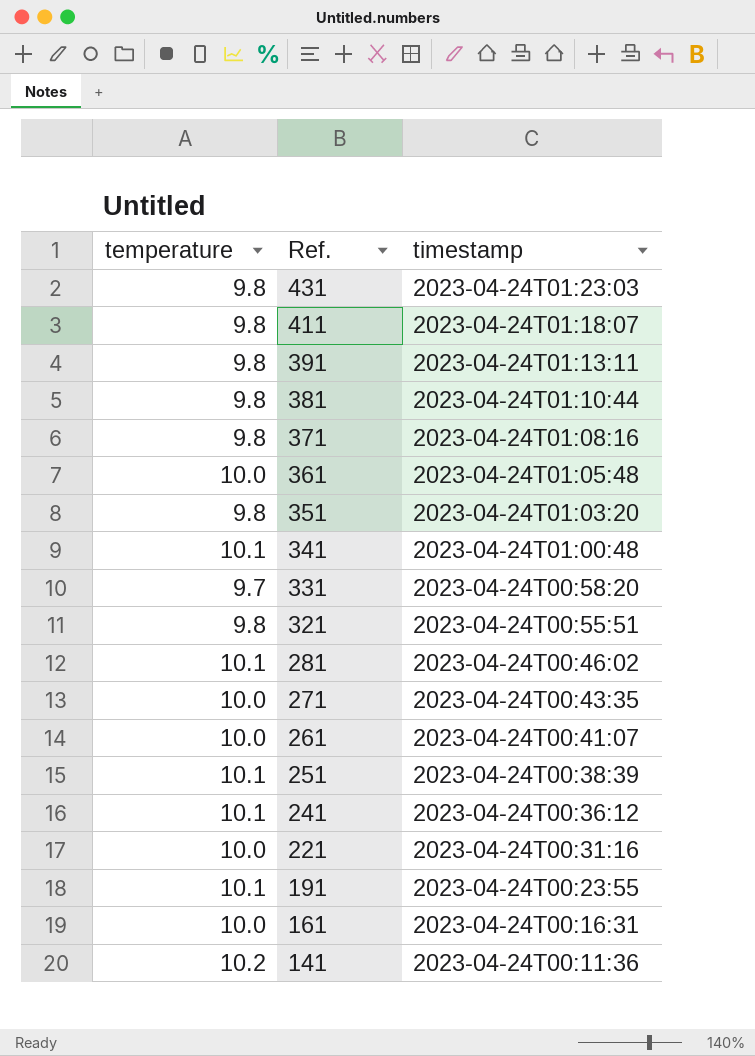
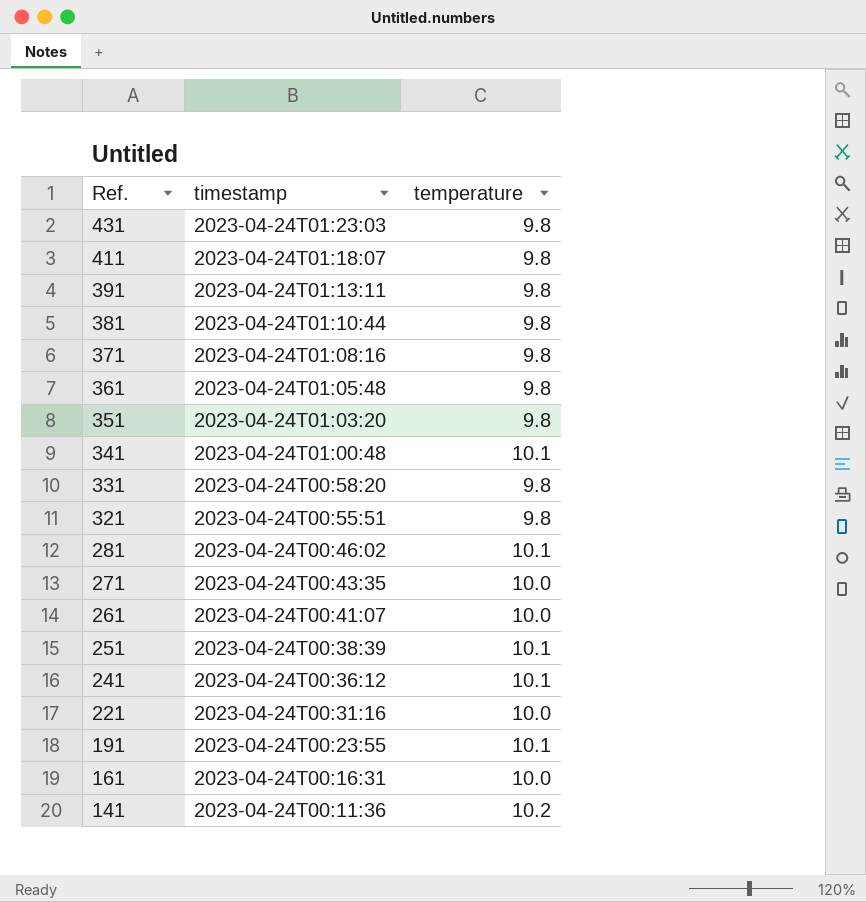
column temperature | position: 1 -> 3
361 | temperature: 10.0 -> 9.8
331 | temperature: 9.7 -> 9.8

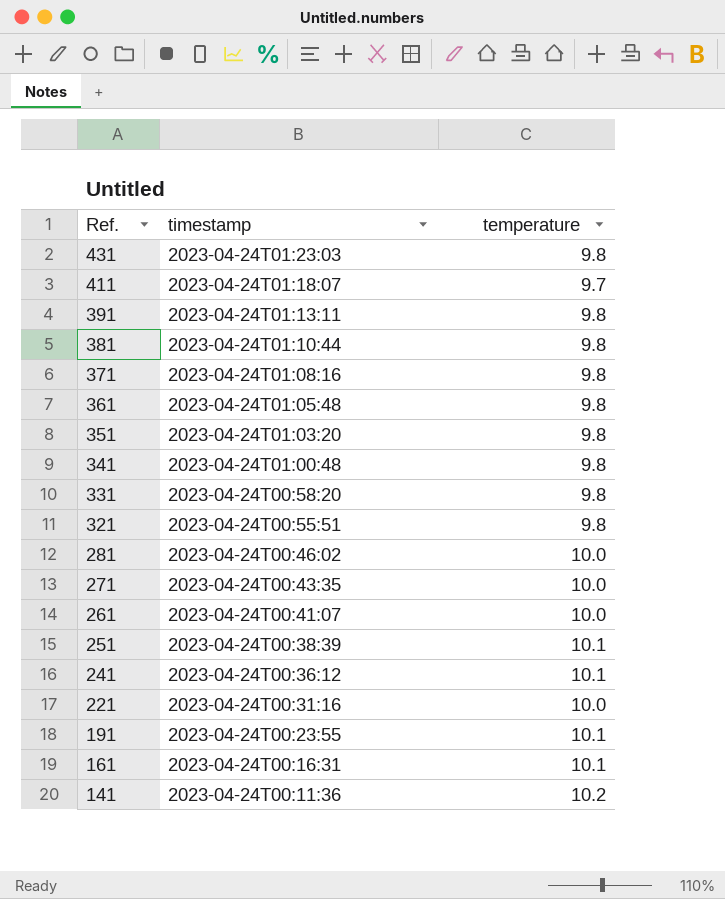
411 | temperature: 9.8 -> 9.7
341 | temperature: 10.1 -> 9.8
281 | temperature: 10.1 -> 10.0
161 | temperature: 10.0 -> 10.1

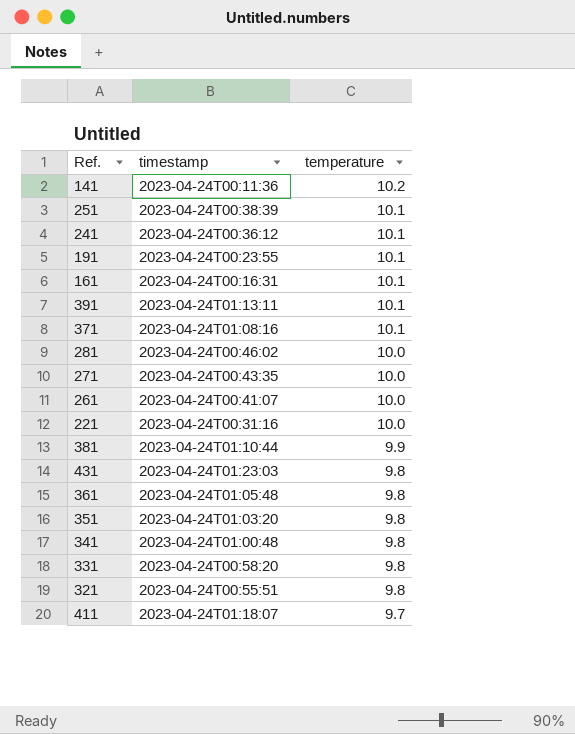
row order: Ref. descending -> temperature descending
391 | temperature: 9.8 -> 10.1
371 | temperature: 9.8 -> 10.1
381 | temperature: 9.8 -> 9.9

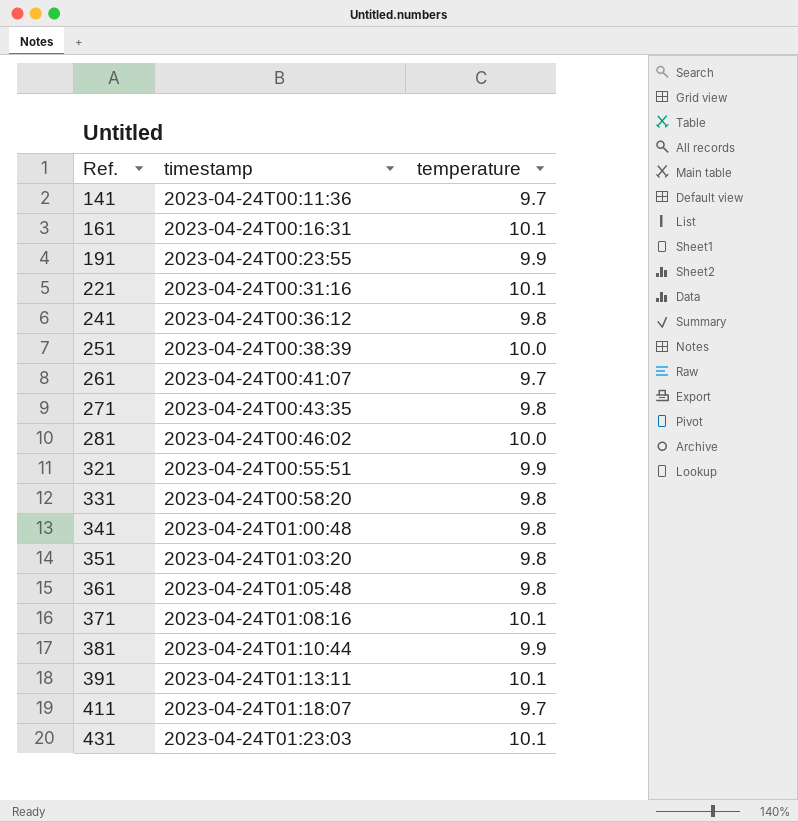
row order: temperature descending -> Ref. ascending
141 | temperature: 10.2 -> 9.7
191 | temperature: 10.1 -> 9.9
221 | temperature: 10.0 -> 10.1
241 | temperature: 10.1 -> 9.8
251 | temperature: 10.1 -> 10.0
261 | temperature: 10.0 -> 9.7
271 | temperature: 10.0 -> 9.8
321 | temperature: 9.8 -> 9.9
431 | temperature: 9.8 -> 10.1

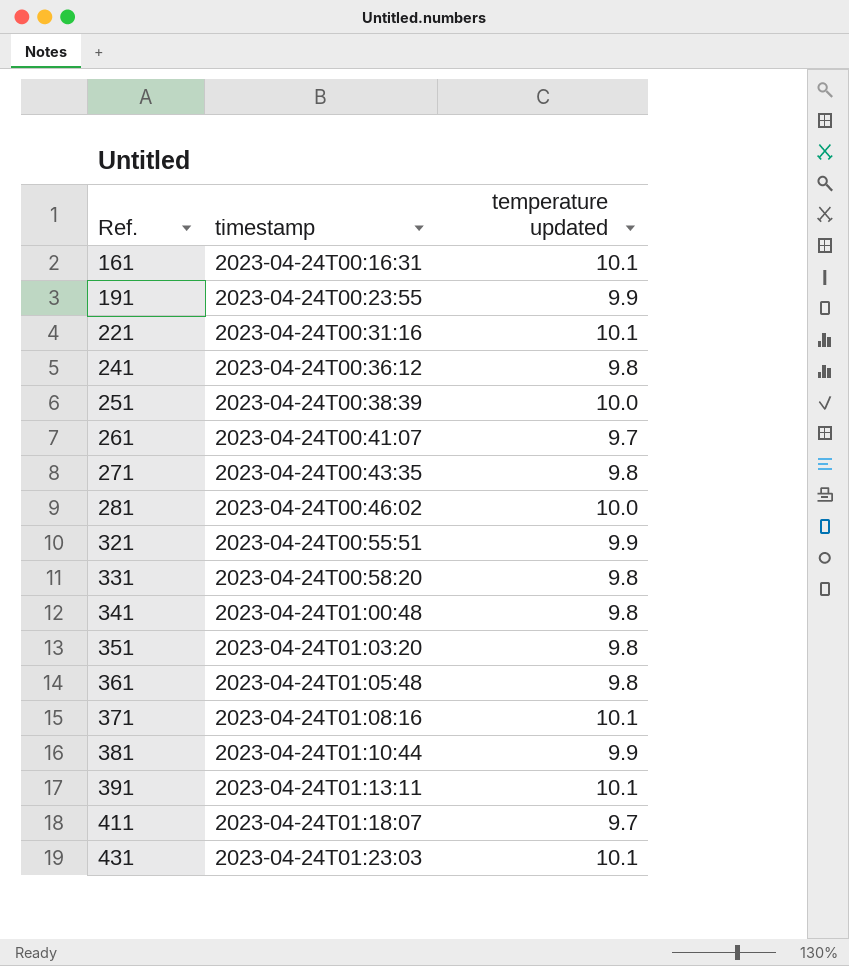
column name: temperature -> temperature updated
row 141: 2023-04-24T00:11:36 | 9.7 -> none

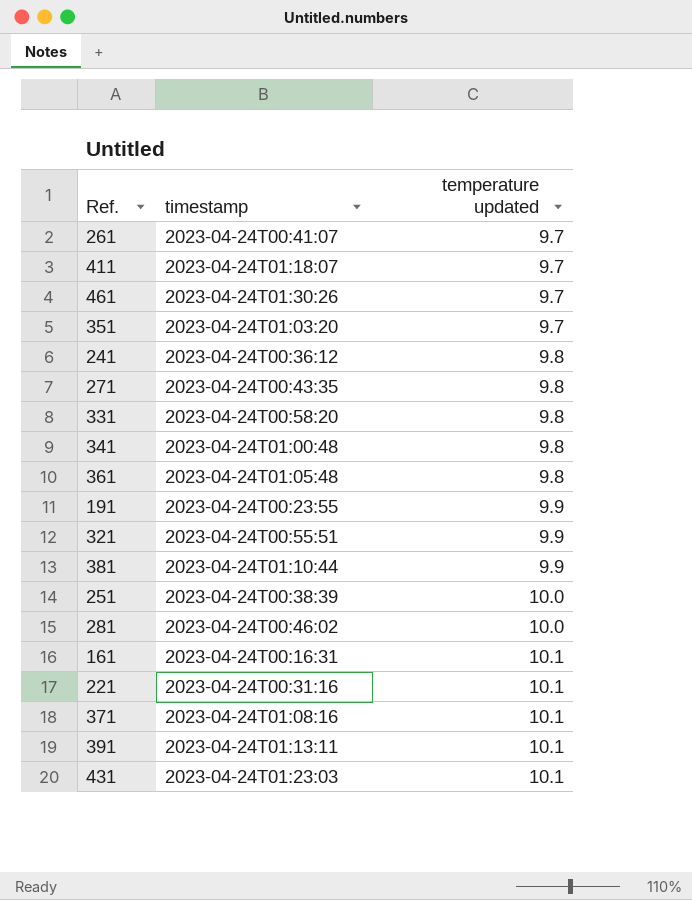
row order: Ref. ascending -> temperature updated ascending
row 461: none -> 2023-04-24T01:30:26 | 9.7
351 | temperature updated: 9.8 -> 9.7

